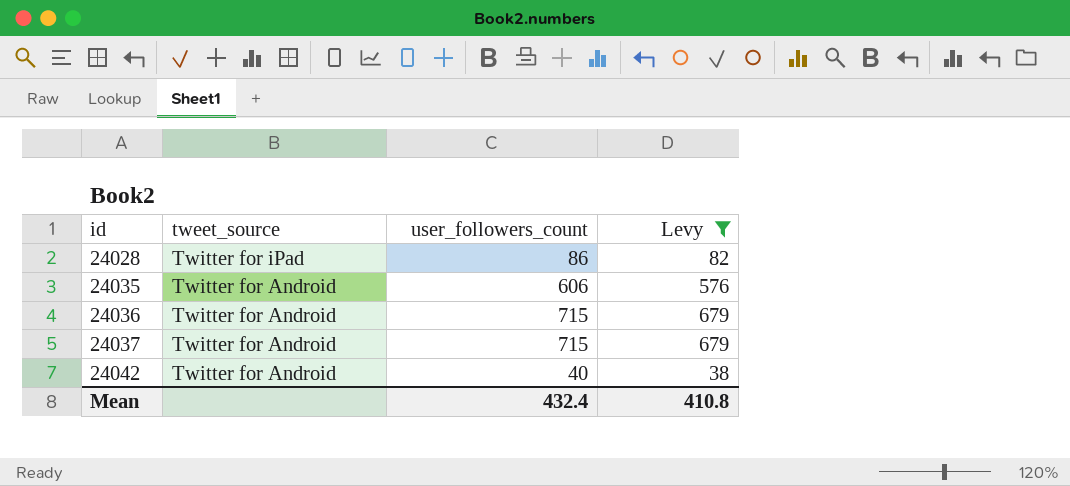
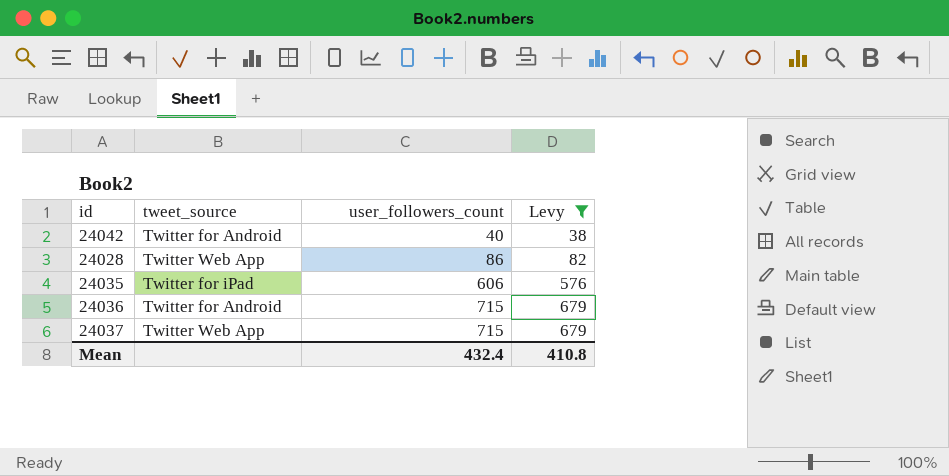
row order: id ascending -> user_followers_count ascending
24028 | tweet_source: Twitter for iPad -> Twitter Web App
24035 | tweet_source: Twitter for Android -> Twitter for iPad
24037 | tweet_source: Twitter for Android -> Twitter Web App

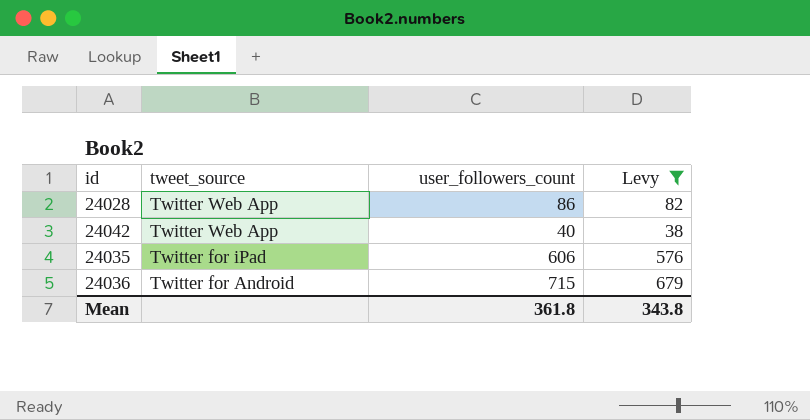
row order: user_followers_count ascending -> tweet_source descending
row 24037: Twitter Web App | 715 | 679 -> none
24042 | tweet_source: Twitter for Android -> Twitter Web App
Mean | user_followers_count: 432.4 -> 361.8
Mean | Levy: 410.8 -> 343.8

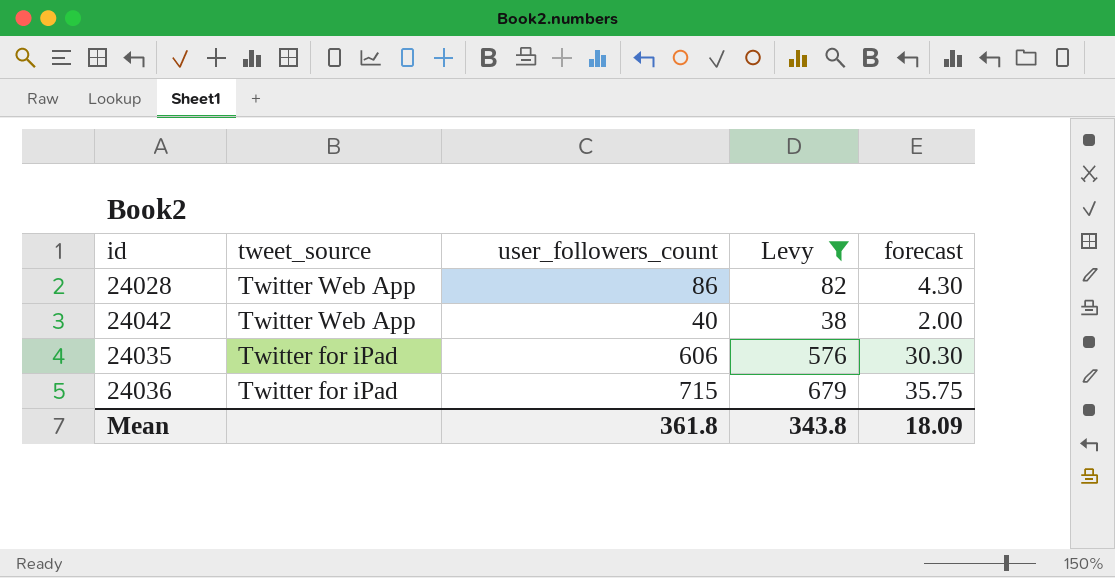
column forecast | formula: none -> [user_followers_count] * 0.05
24036 | tweet_source: Twitter for Android -> Twitter for iPad

